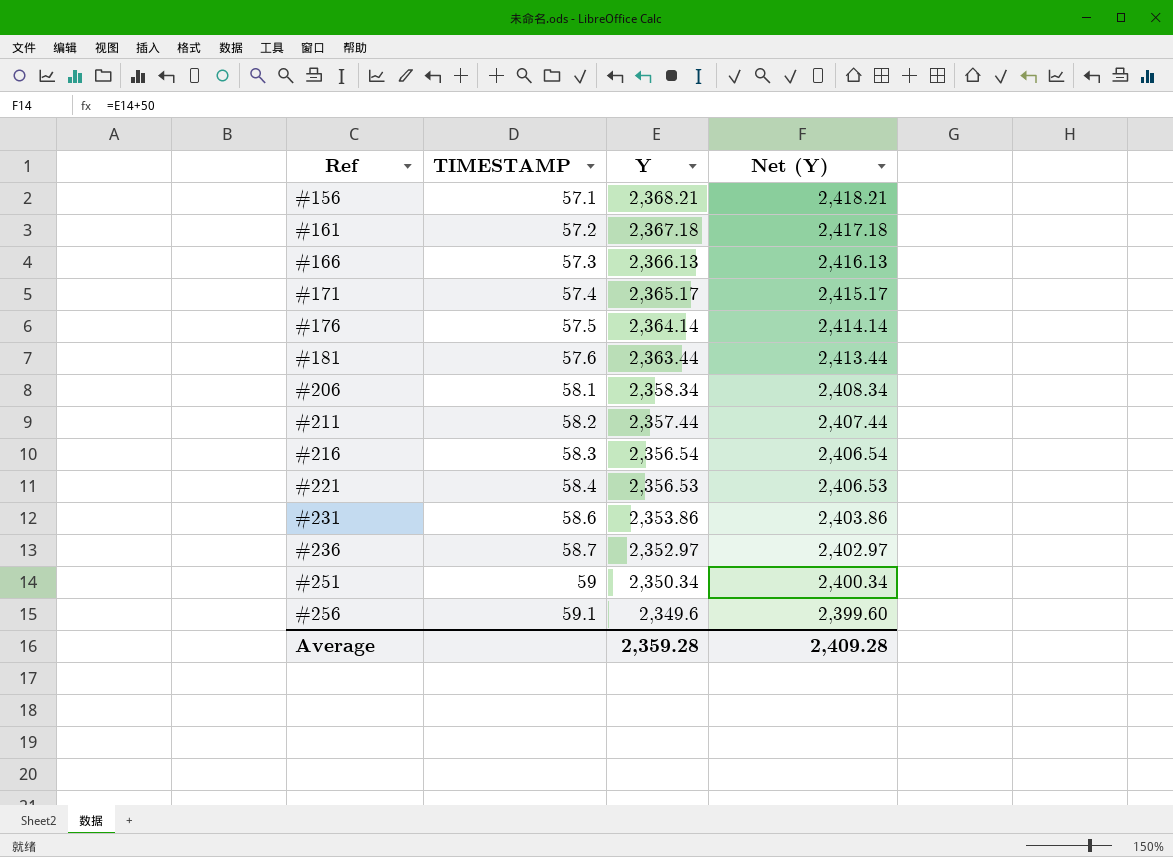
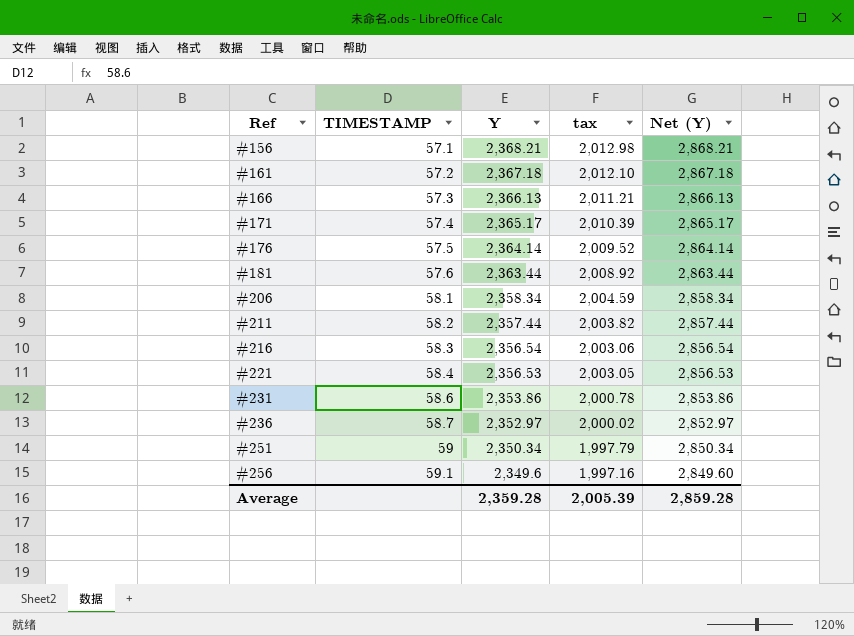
column tax | formula: none -> [Y] * 0.85
column Net (Y) | formula: [Y] + 50 -> [Y] + 500
Average | Net (Y): 2,409.28 -> 2,859.28

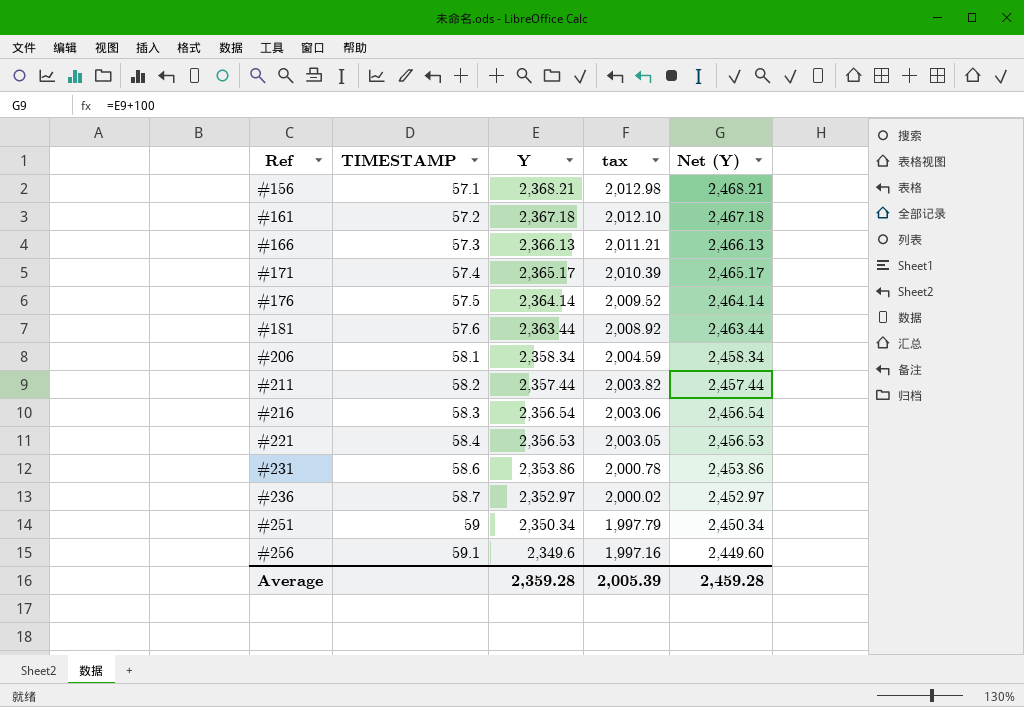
column Net (Y) | formula: [Y] + 500 -> [Y] + 100
Average | Net (Y): 2,859.28 -> 2,459.28

